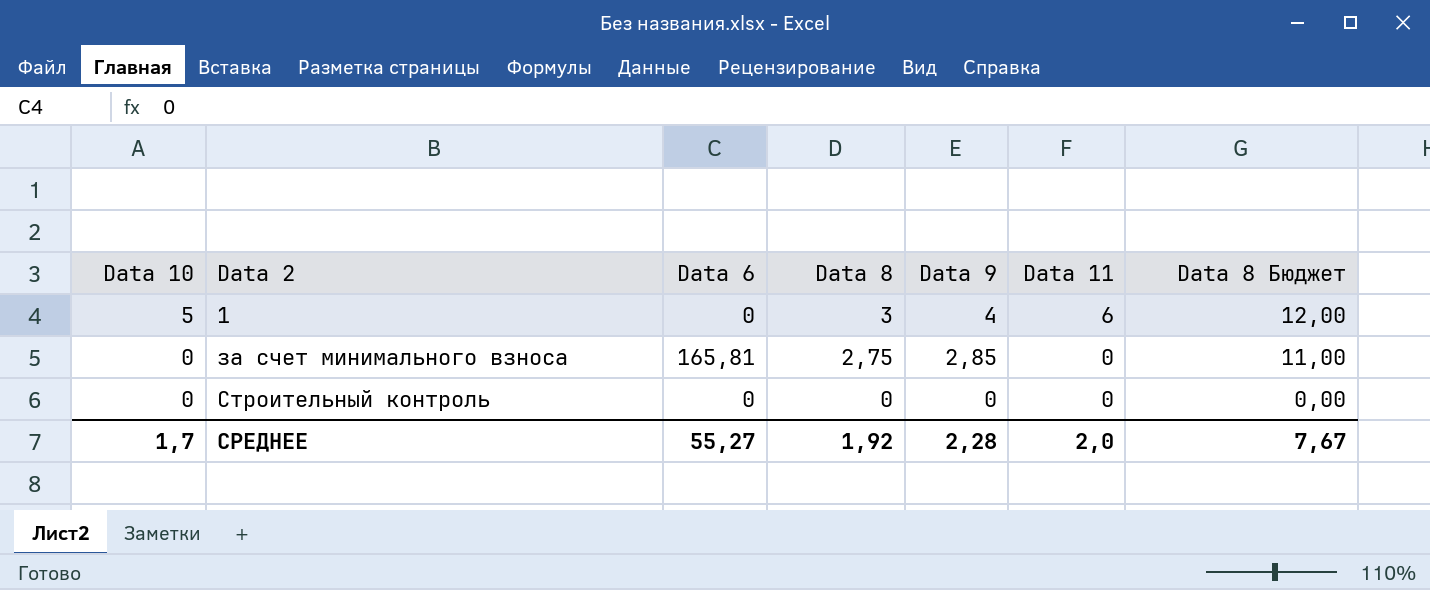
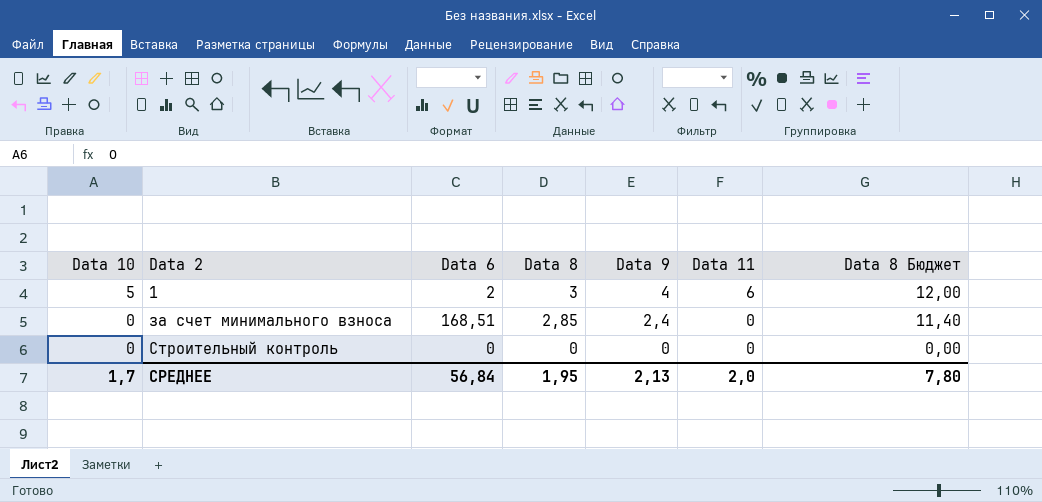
1 | Data 6: 0 -> 2
за счет минимального взноса | Data 6: 165,81 -> 168,51
за счет минимального взноса | Data 8: 2,75 -> 2,85
за счет минимального взноса | Data 9: 2,85 -> 2,4
за счет минимального взноса | Data 8 Бюджет: 11,00 -> 11,40
СРЕДНЕЕ | Data 6: 55,27 -> 56,84
СРЕДНЕЕ | Data 8: 1,92 -> 1,95
СРЕДНЕЕ | Data 9: 2,28 -> 2,13
СРЕДНЕЕ | Data 8 Бюджет: 7,67 -> 7,80

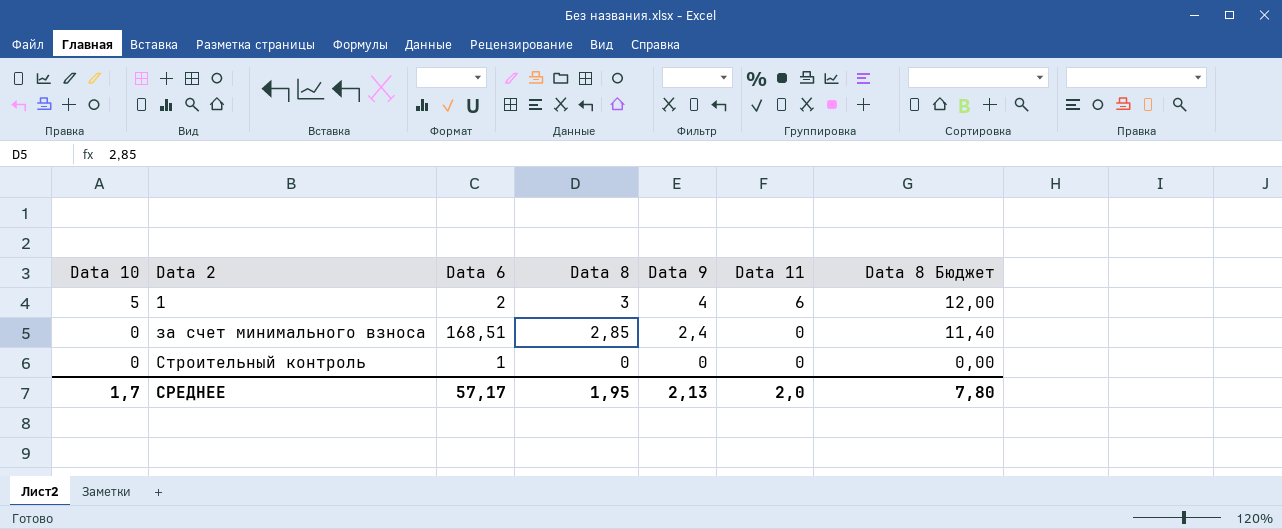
Строительный контроль | Data 6: 0 -> 1
СРЕДНЕЕ | Data 6: 56,84 -> 57,17

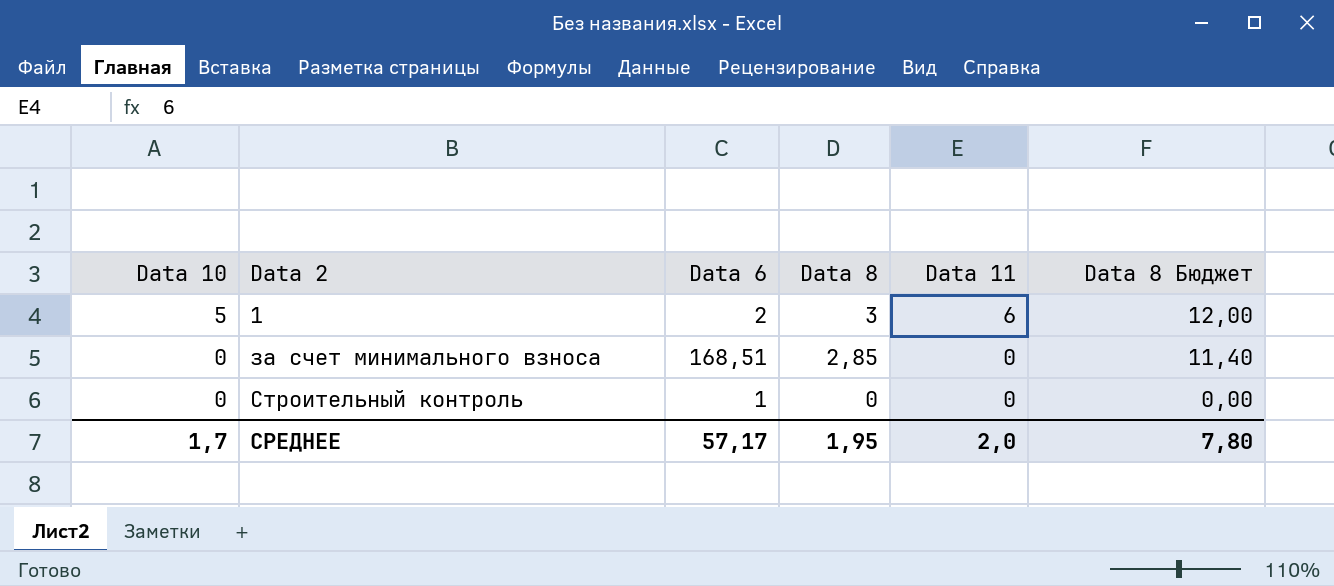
column Data 9 | position: 5 -> none

